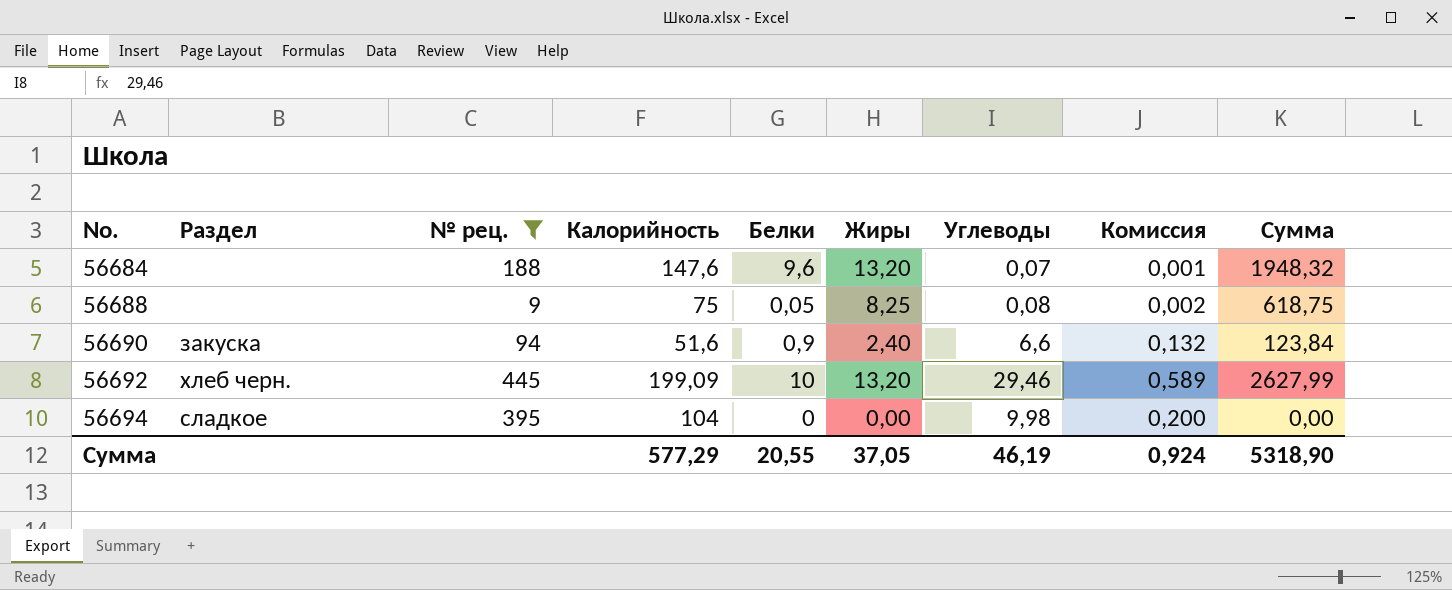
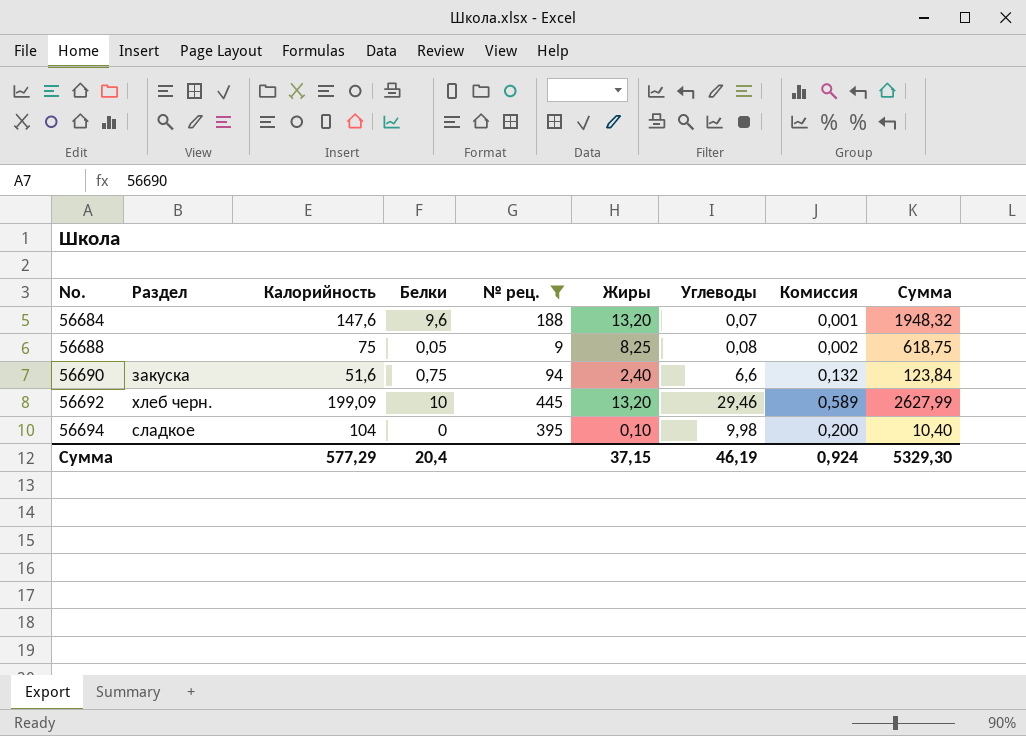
column № рец. | position: 3 -> 5
56690 | Белки: 0,9 -> 0,75
56694 | Жиры: 0,00 -> 0,10
56694 | Сумма: 0,00 -> 10,40
Сумма | Белки: 20,55 -> 20,4
Сумма | Жиры: 37,05 -> 37,15
Сумма | Сумма: 5318,90 -> 5329,30

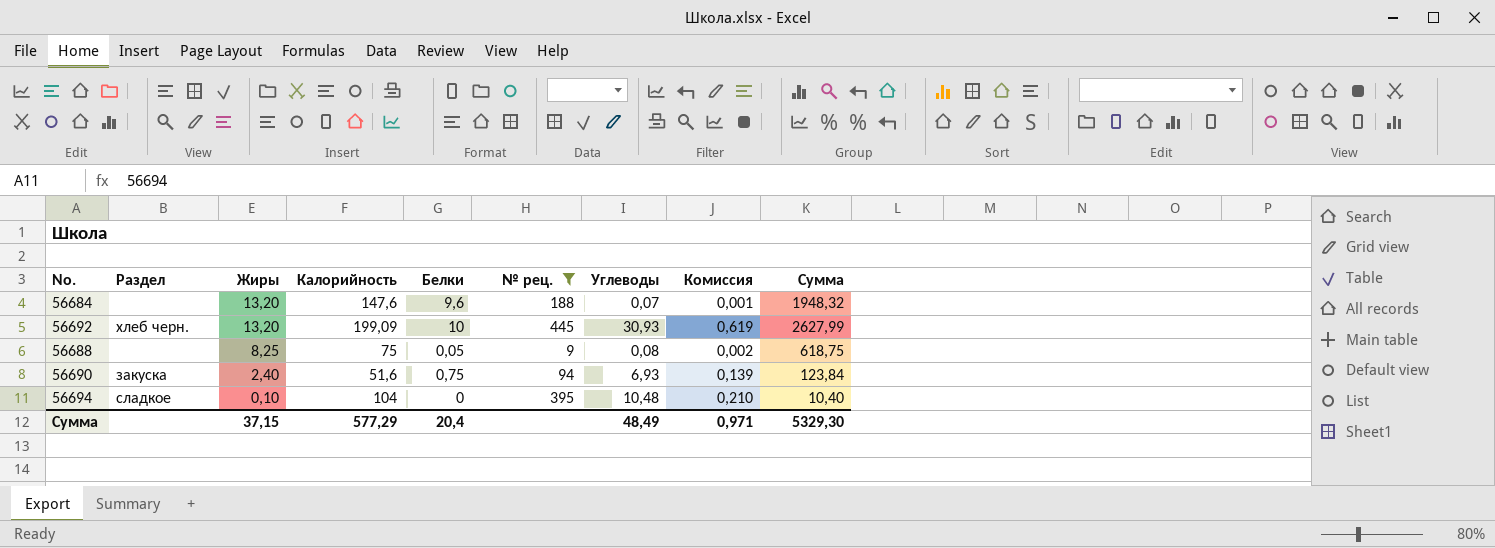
row order: No. ascending -> Жиры descending
column Жиры | position: 6 -> 3
56692 | Углеводы: 29,46 -> 30,93
56692 | Комиссия: 0,589 -> 0,619
56690 | Углеводы: 6,6 -> 6,93
56690 | Комиссия: 0,132 -> 0,139
56694 | Углеводы: 9,98 -> 10,48
56694 | Комиссия: 0,200 -> 0,210
Сумма | Углеводы: 46,19 -> 48,49
Сумма | Комиссия: 0,924 -> 0,971

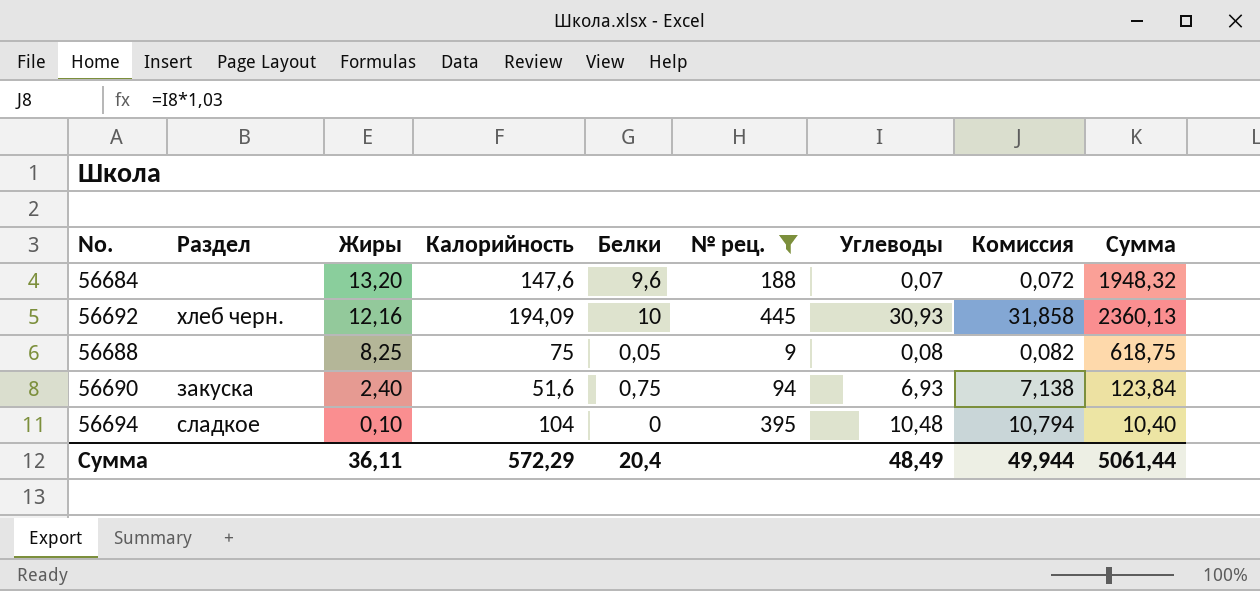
column Комиссия | formula: [Углеводы] * 0,02 -> [Углеводы] * 1,03
56692 | Жиры: 13,20 -> 12,16
56692 | Калорийность: 199,09 -> 194,09
56692 | Сумма: 2627,99 -> 2360,13
Сумма | Жиры: 37,15 -> 36,11
Сумма | Калорийность: 577,29 -> 572,29
Сумма | Комиссия: 0,971 -> 49,944
Сумма | Сумма: 5329,30 -> 5061,44

